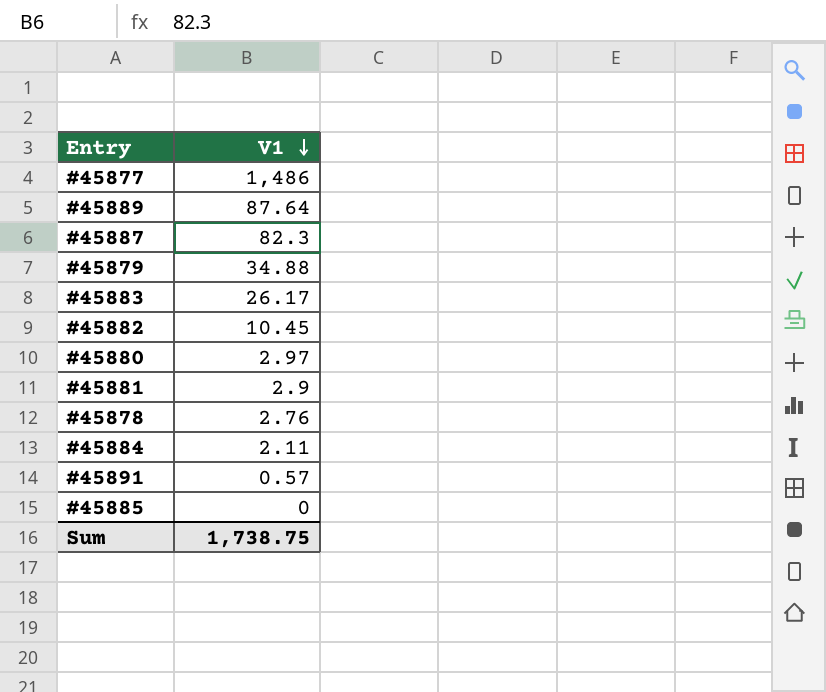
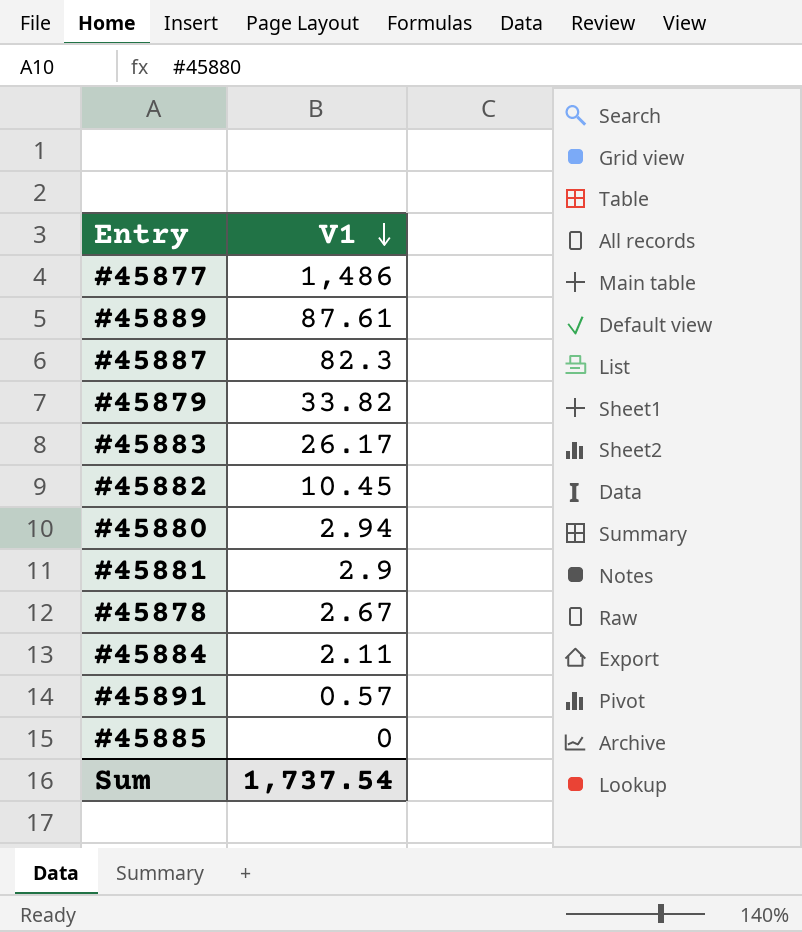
#45889 | V1: 87.64 -> 87.61
#45879 | V1: 34.88 -> 33.82
#45880 | V1: 2.97 -> 2.94
#45878 | V1: 2.76 -> 2.67
Sum | V1: 1,738.75 -> 1,737.54

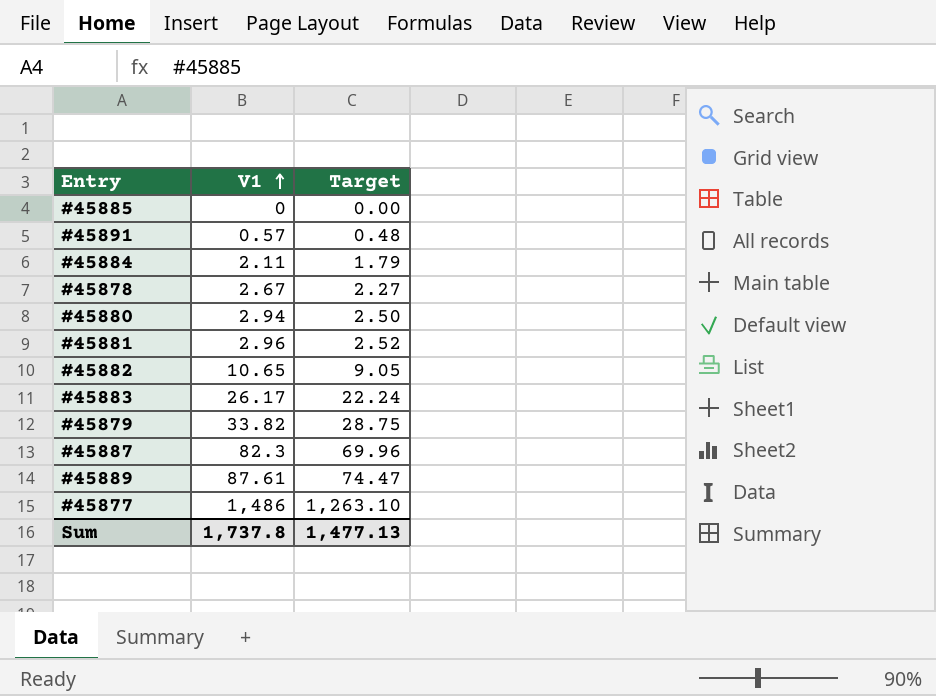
row order: V1 descending -> V1 ascending
column Target | formula: none -> [V1] * 0.85
#45881 | V1: 2.9 -> 2.96
#45882 | V1: 10.45 -> 10.65
Sum | V1: 1,737.54 -> 1,737.8

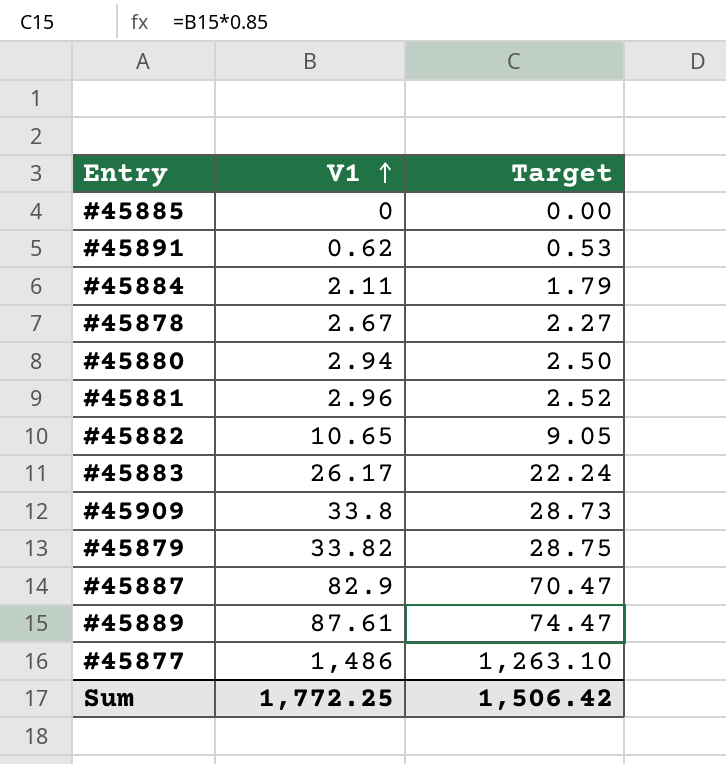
#45891 | V1: 0.57 -> 0.62
#45891 | Target: 0.48 -> 0.53
row #45909: none -> 33.8 | 28.73
#45887 | V1: 82.3 -> 82.9
#45887 | Target: 69.96 -> 70.47
Sum | V1: 1,737.8 -> 1,772.25
Sum | Target: 1,477.13 -> 1,506.42

